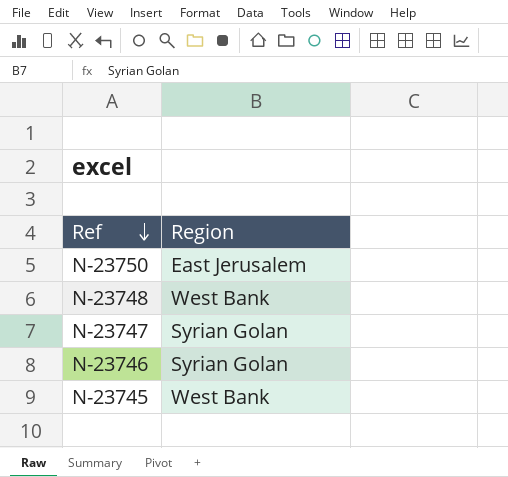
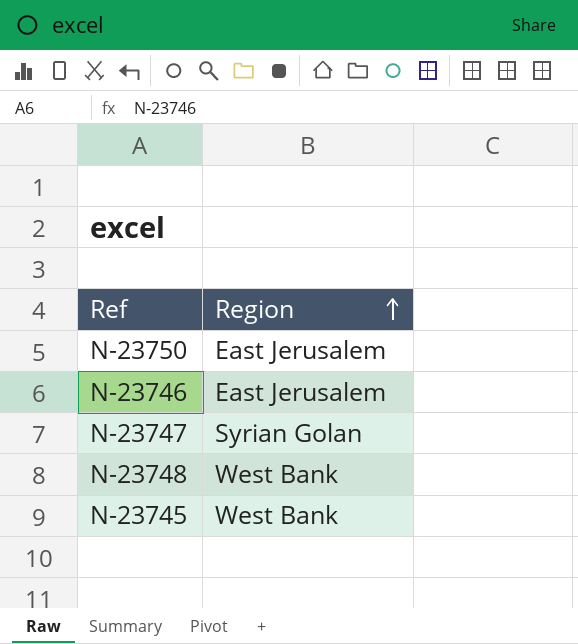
row order: Ref descending -> Region ascending
N-23746 | Region: Syrian Golan -> East Jerusalem

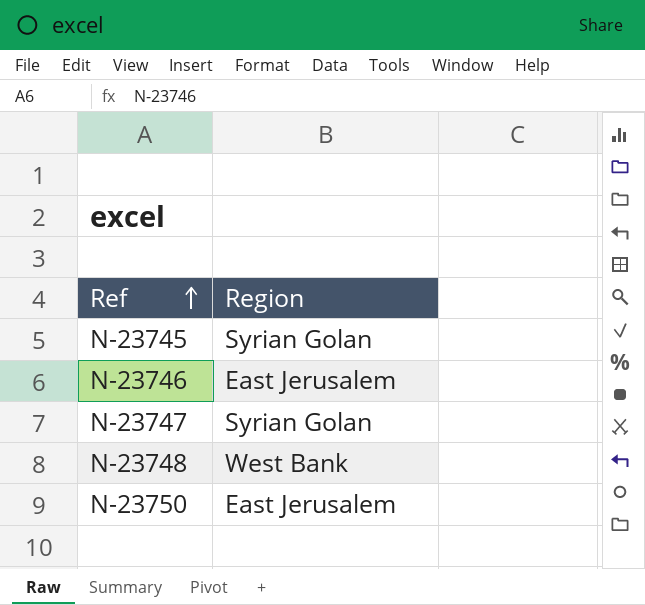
row order: Region ascending -> Ref ascending
N-23745 | Region: West Bank -> Syrian Golan

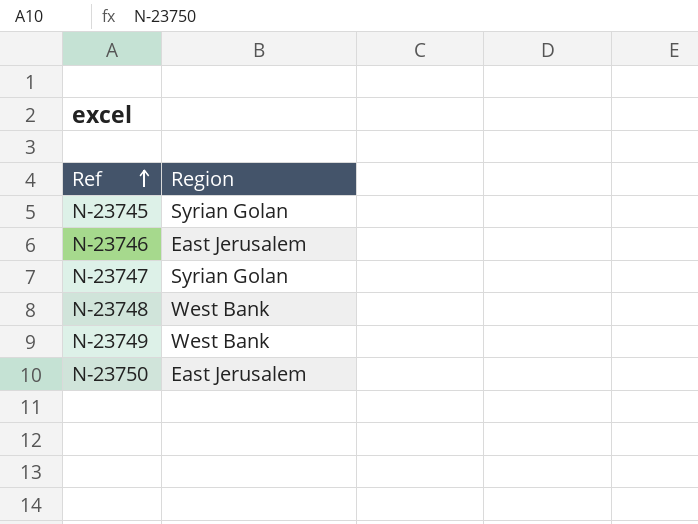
row N-23749: none -> West Bank

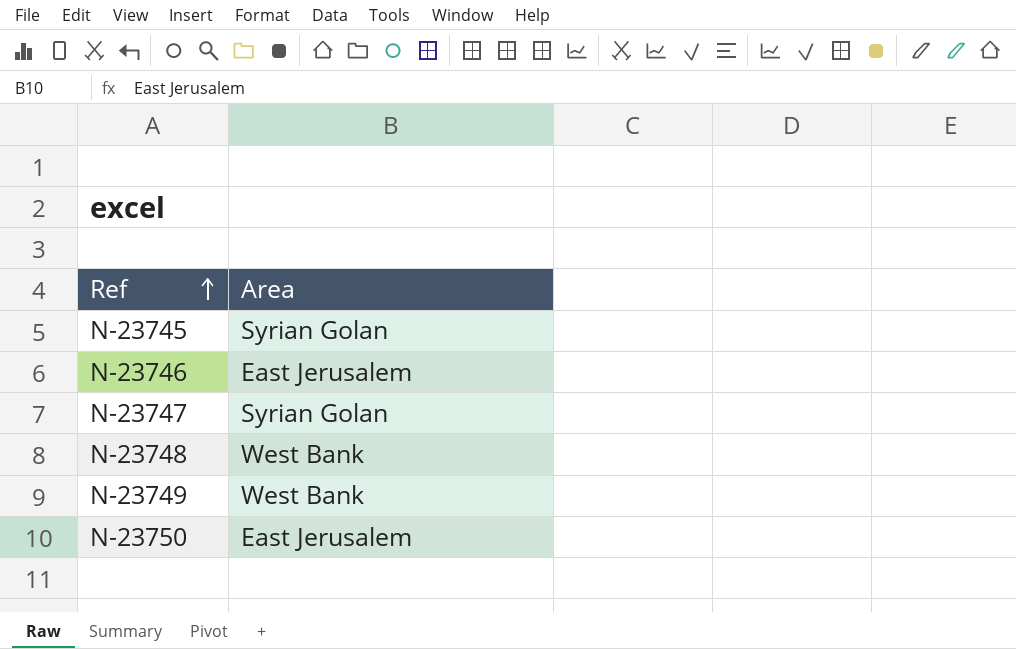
column name: Region -> Area

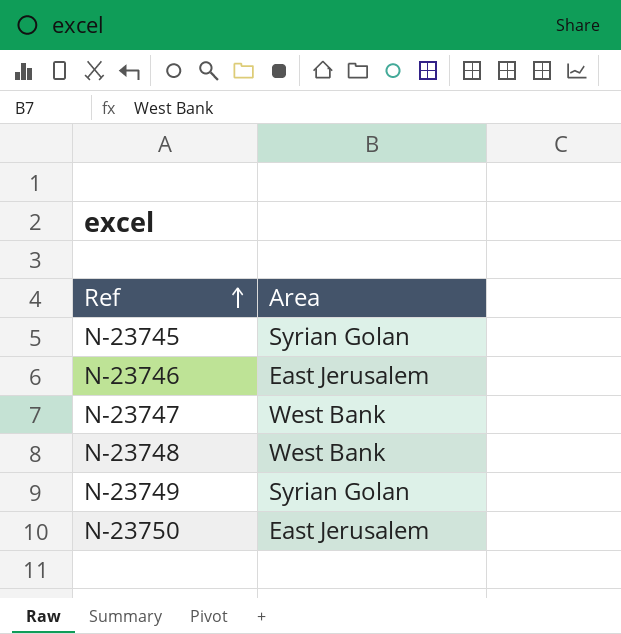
N-23747 | Area: Syrian Golan -> West Bank
N-23749 | Area: West Bank -> Syrian Golan

